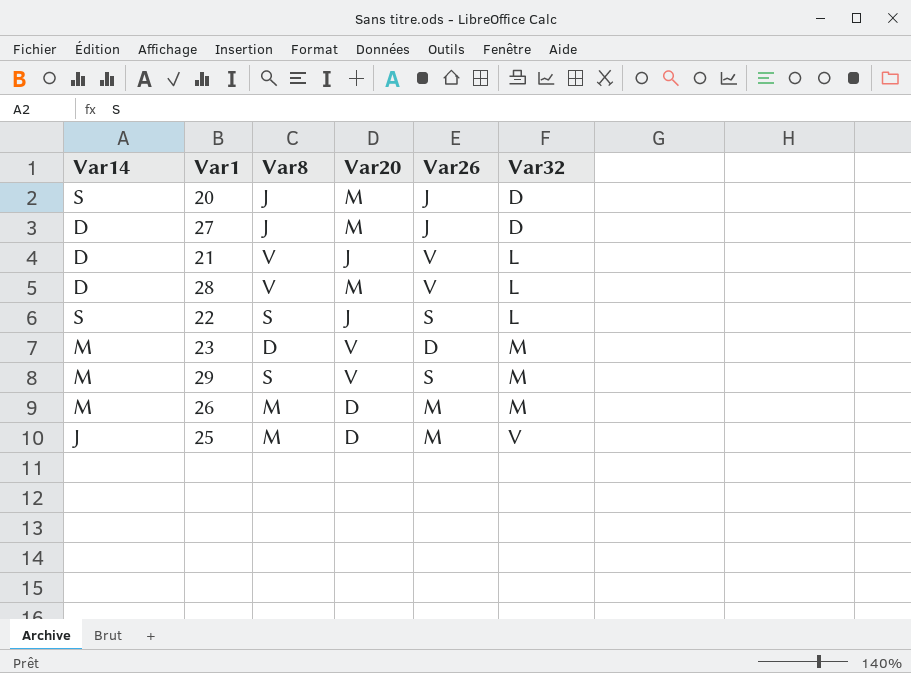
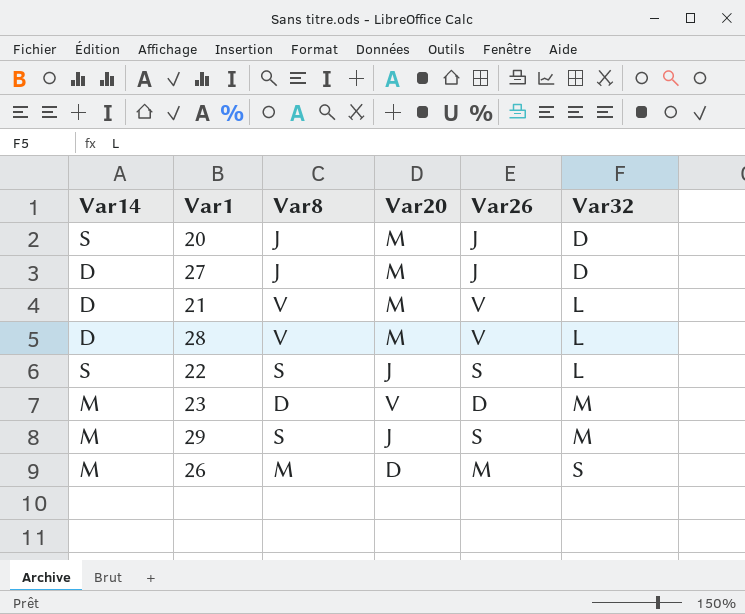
row 25: J | M | D | M | V -> none
21 | Var20: J -> M
29 | Var20: V -> J
26 | Var32: M -> S

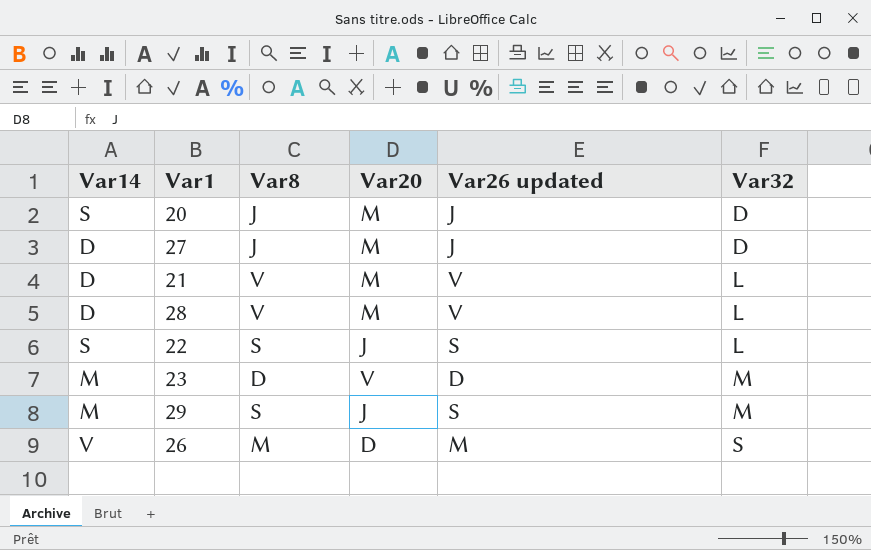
column name: Var26 -> Var26 updated
26 | Var14: M -> V

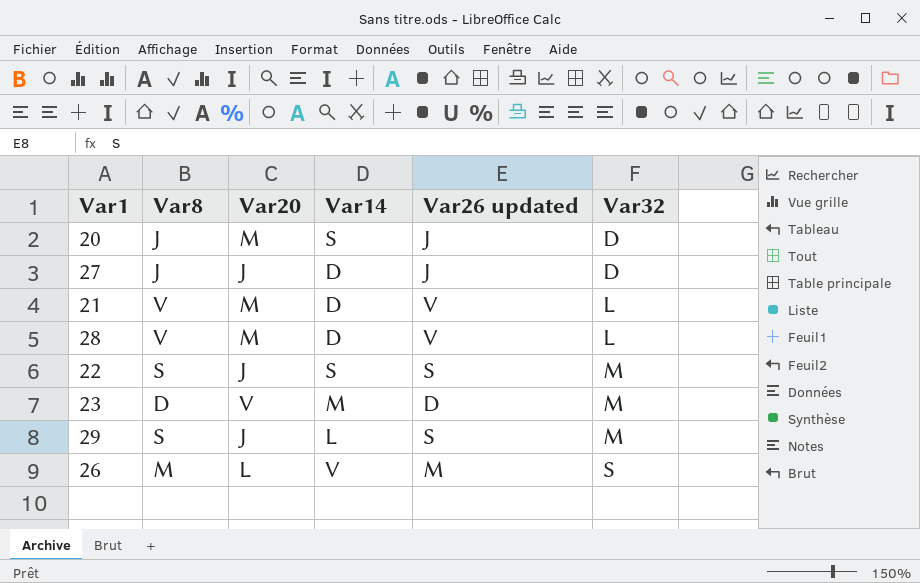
column Var14 | position: 1 -> 4
27 | Var20: M -> J
22 | Var32: L -> M
29 | Var14: M -> L
26 | Var20: D -> L

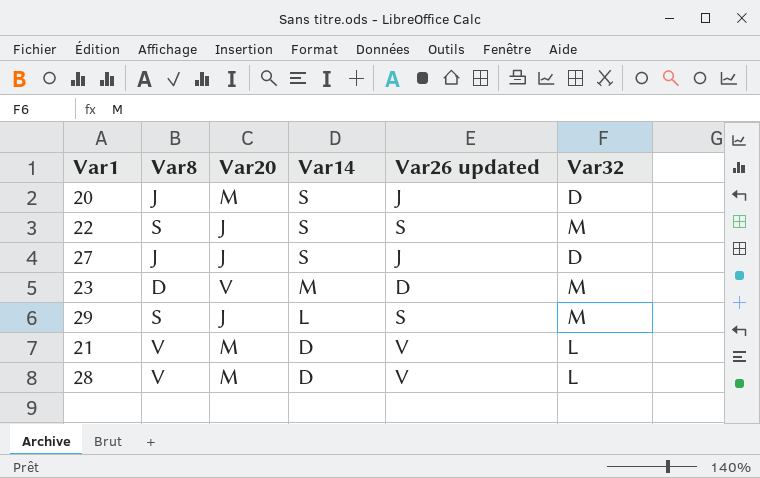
row order: Var32 ascending -> Var14 descending
row 26: M | L | V | M | S -> none
27 | Var14: D -> S

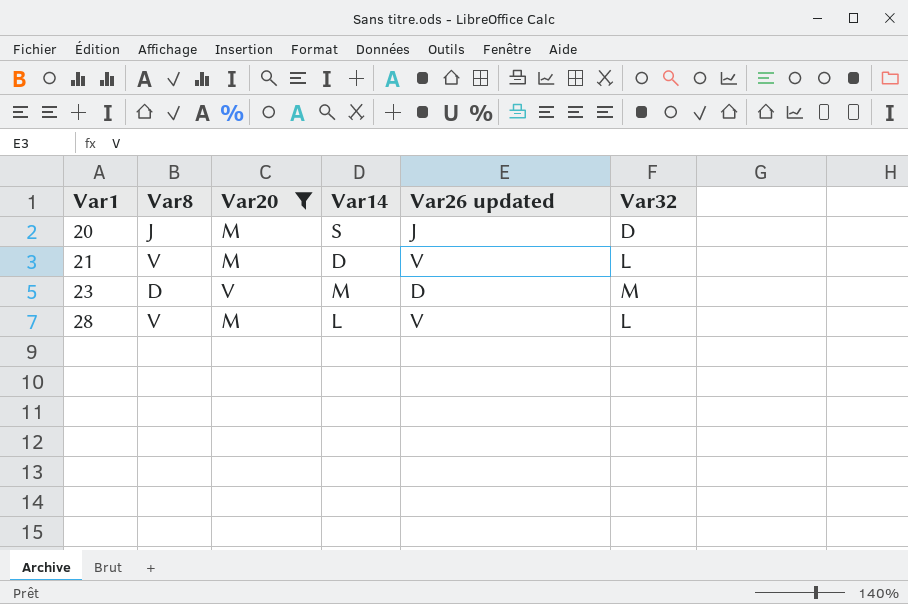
filter: none -> Var20 != J
row order: Var14 descending -> Var1 ascending
28 | Var14: D -> L

